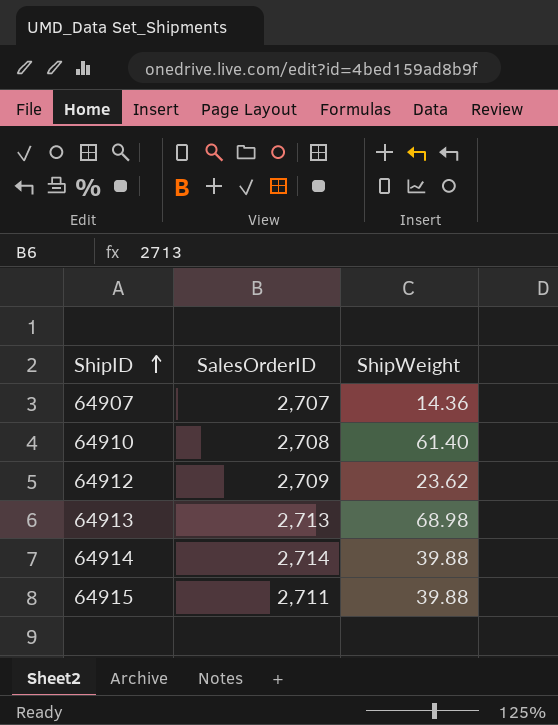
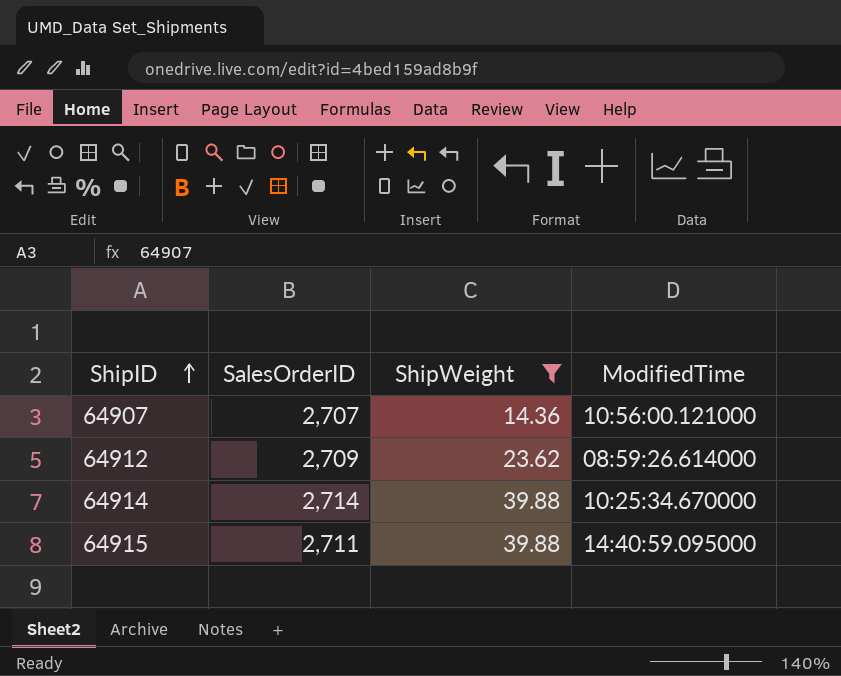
filter: none -> ShipWeight <= 39.88
column ModifiedTime | position: none -> 4

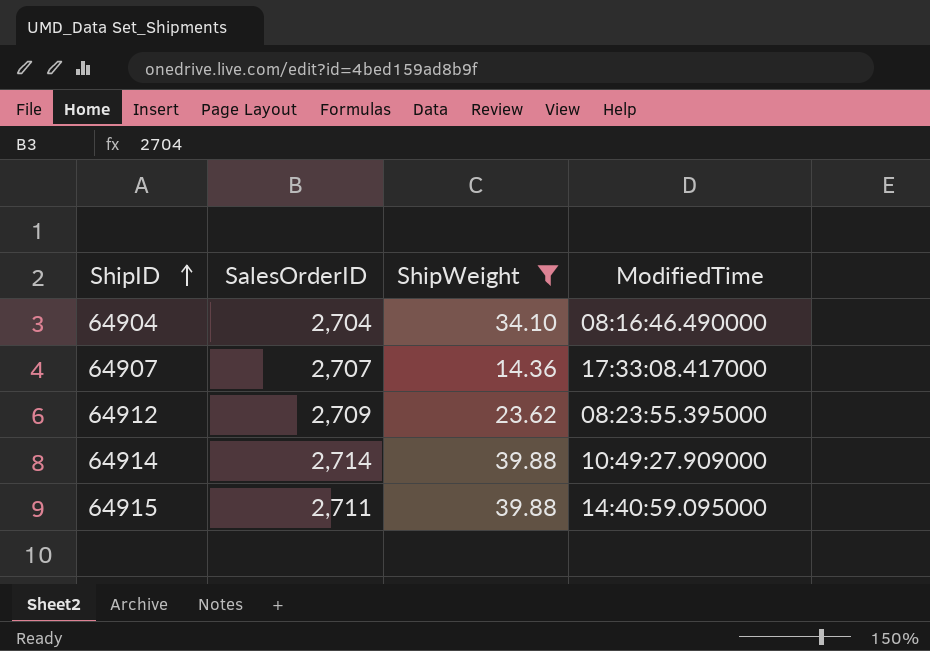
row 64904: none -> 2,704 | 34.10 | 08:16:46.490000
64907 | ModifiedTime: 10:56:00.121000 -> 17:33:08.417000
64912 | ModifiedTime: 08:59:26.614000 -> 08:23:55.395000
64914 | ModifiedTime: 10:25:34.670000 -> 10:49:27.909000

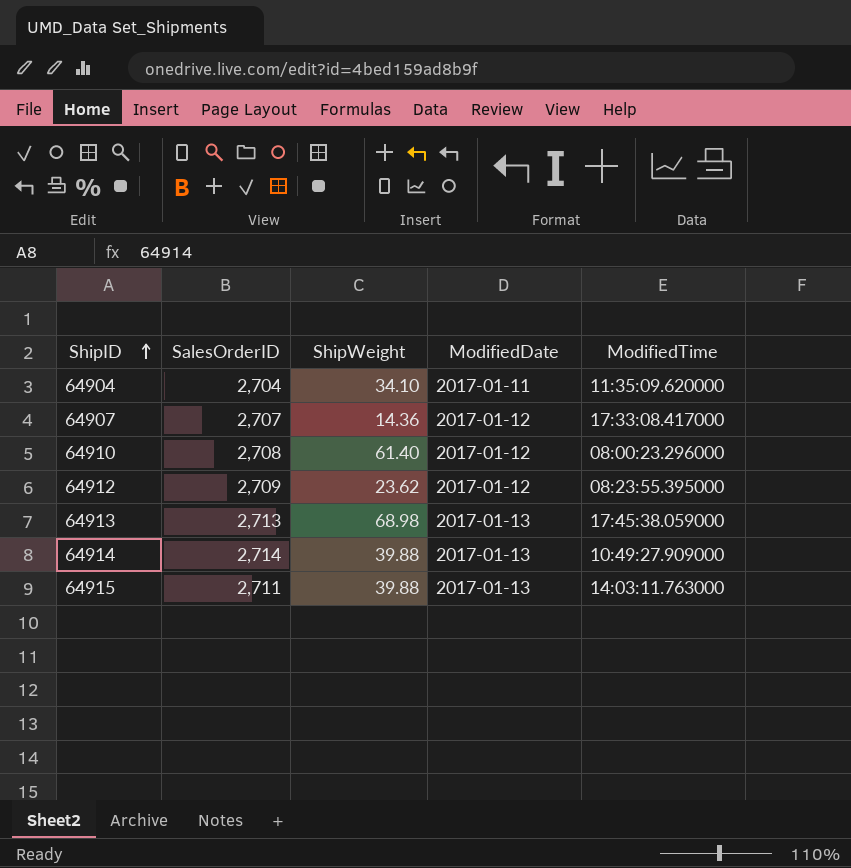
filter: ShipWeight <= 39.88 -> none
column ModifiedDate | position: none -> 4
64904 | ModifiedTime: 08:16:46.490000 -> 11:35:09.620000
64915 | ModifiedTime: 14:40:59.095000 -> 14:03:11.763000

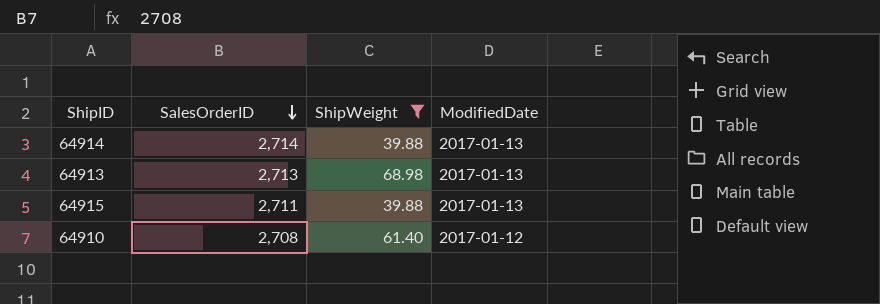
filter: none -> ShipWeight >= 39.88
row order: ShipID ascending -> SalesOrderID descending
column ModifiedTime | position: 5 -> none

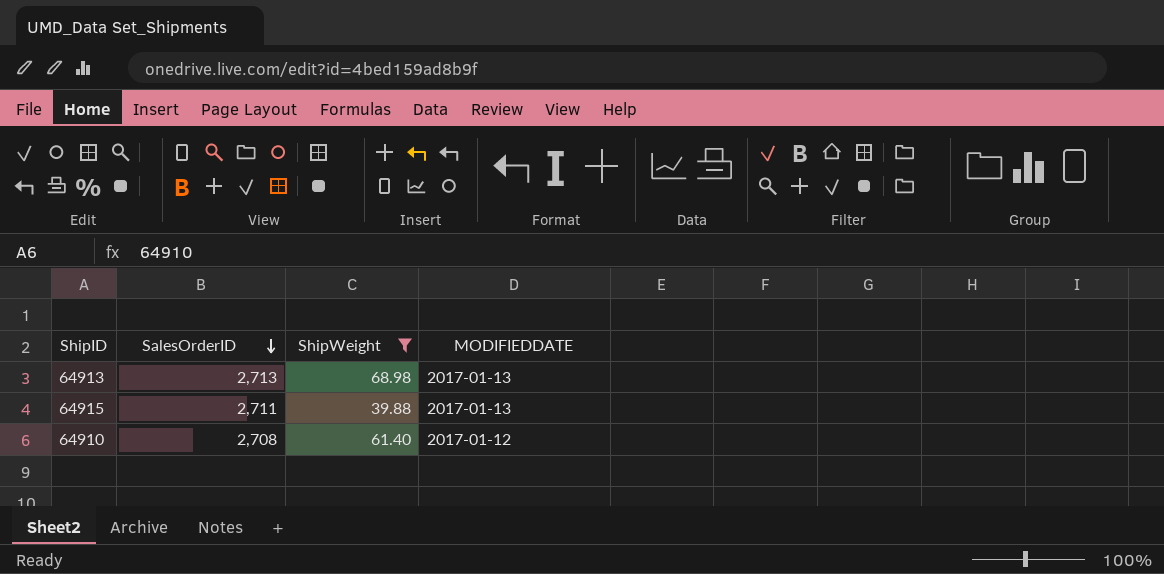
column name: ModifiedDate -> MODIFIEDDATE
row 64914: 2,714 | 39.88 | 2017-01-13 -> none

